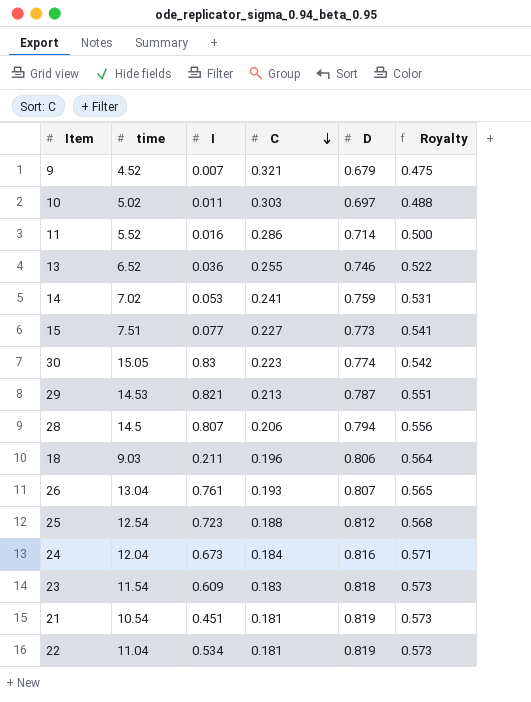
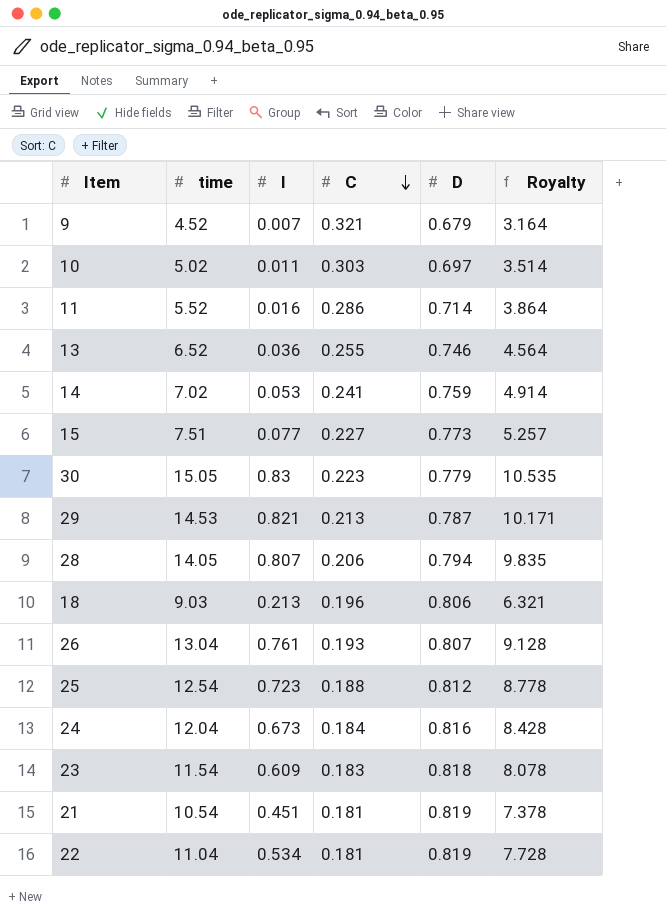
column Royalty | formula: [D] * 0.7 -> [time] * 0.7
30 | D: 0.774 -> 0.779
28 | time: 14.5 -> 14.05
18 | I: 0.211 -> 0.213

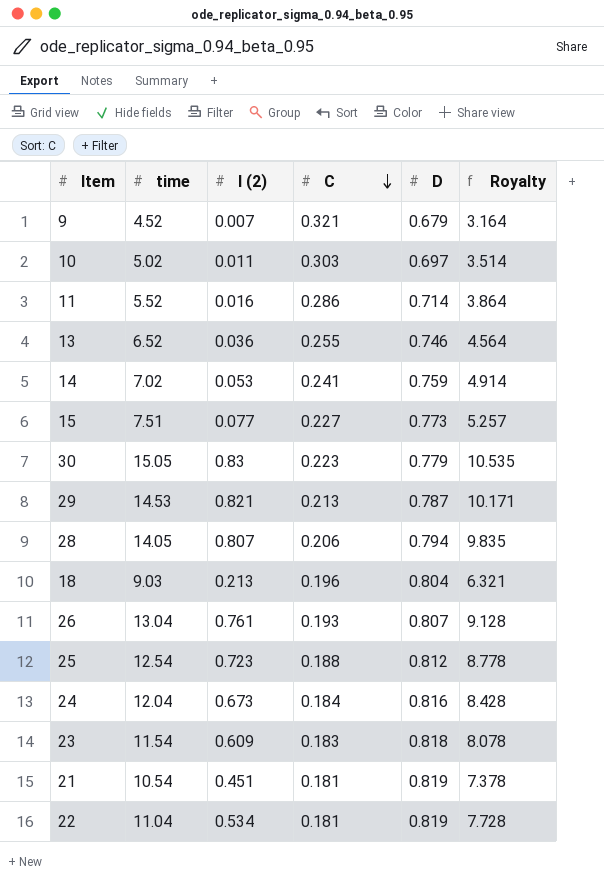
column name: I -> I (2)
18 | D: 0.806 -> 0.804

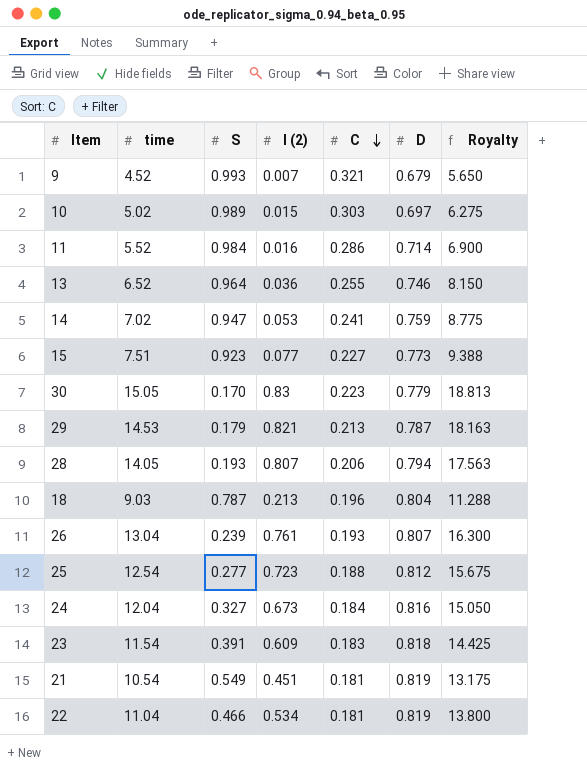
column S | position: none -> 3
column Royalty | formula: [time] * 0.7 -> [time] * 1.25
10 | I (2): 0.011 -> 0.015

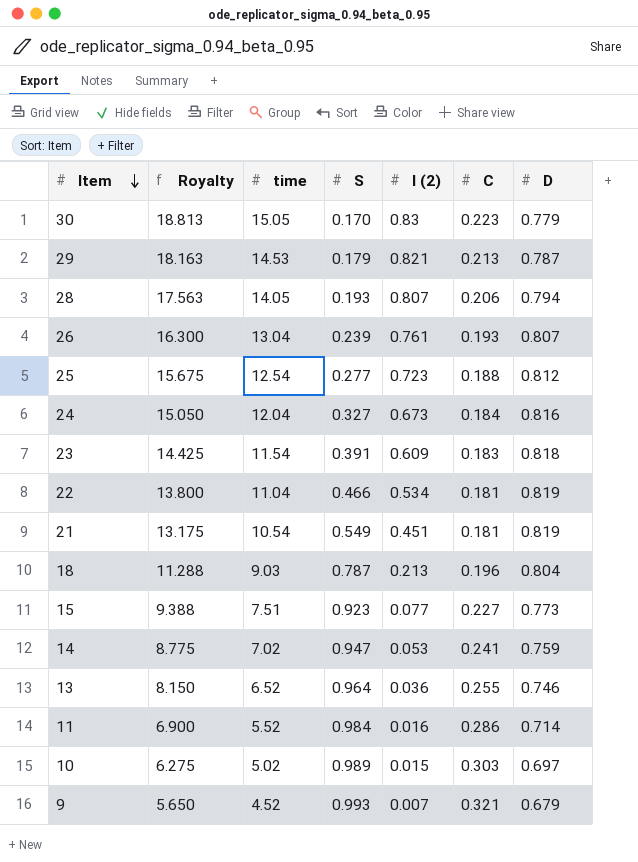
row order: C descending -> Item descending
column Royalty | position: 7 -> 2

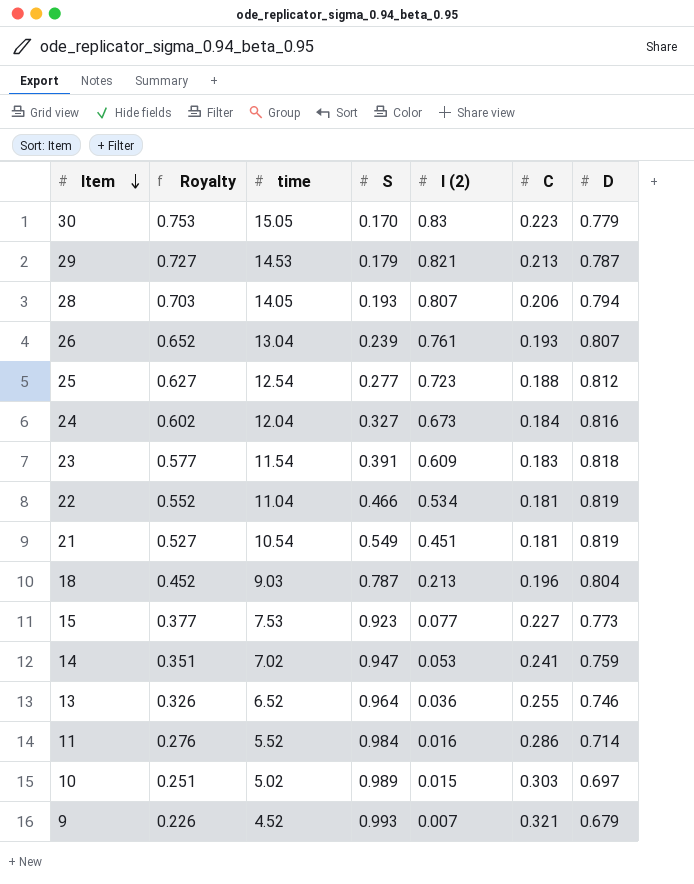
column Royalty | formula: [time] * 1.25 -> [time] * 0.05
15 | time: 7.51 -> 7.53

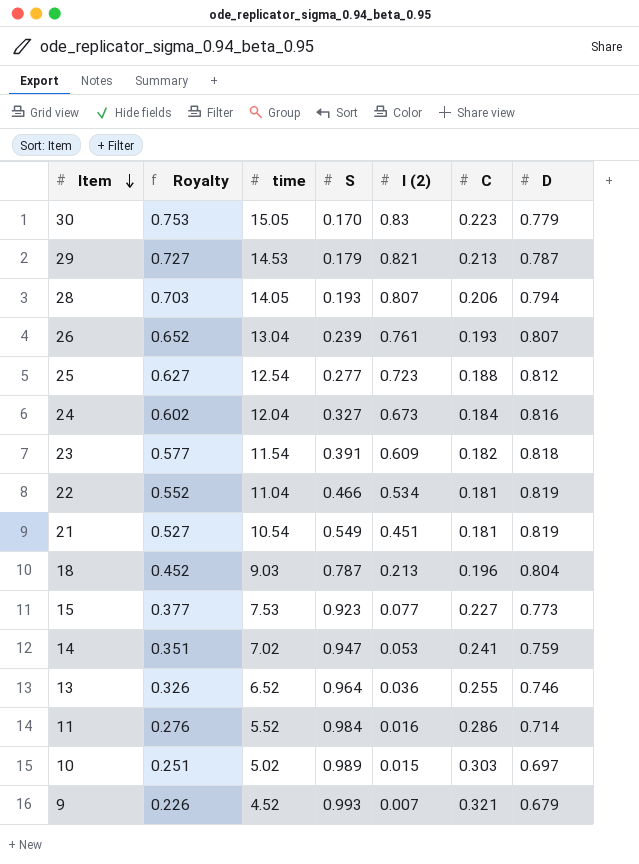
23 | C: 0.183 -> 0.182

